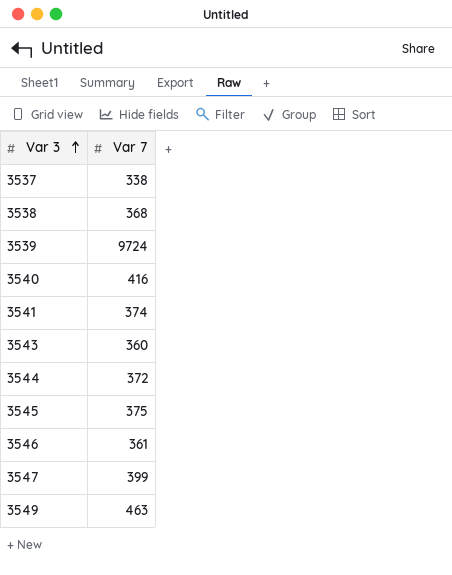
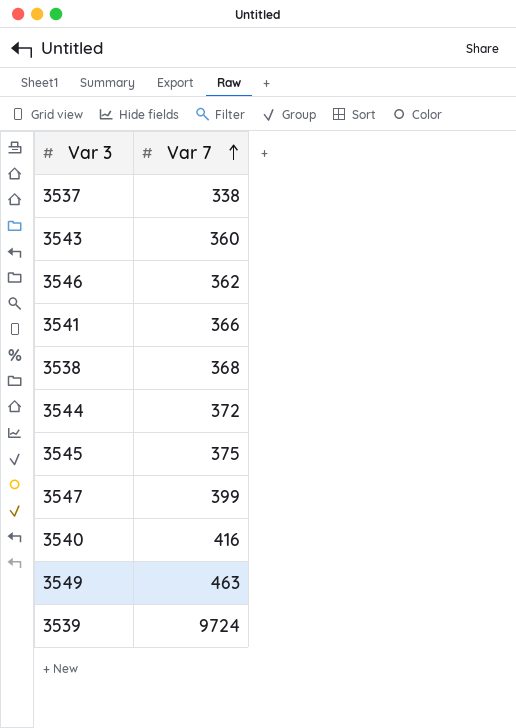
row order: Var 3 ascending -> Var 7 ascending
3546 | Var 7: 361 -> 362
3541 | Var 7: 374 -> 366

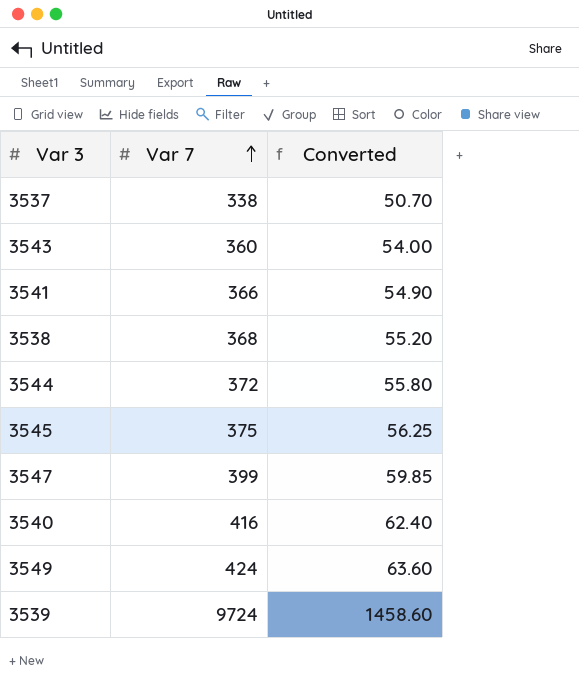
column Converted | formula: none -> [Var 7] * 0.15
row 3546: 362 -> none
3549 | Var 7: 463 -> 424

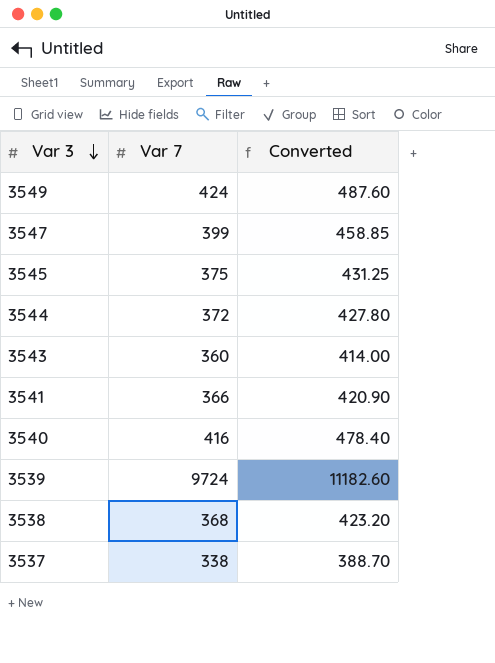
row order: Var 7 ascending -> Var 3 descending
column Converted | formula: [Var 7] * 0.15 -> [Var 7] * 1.15

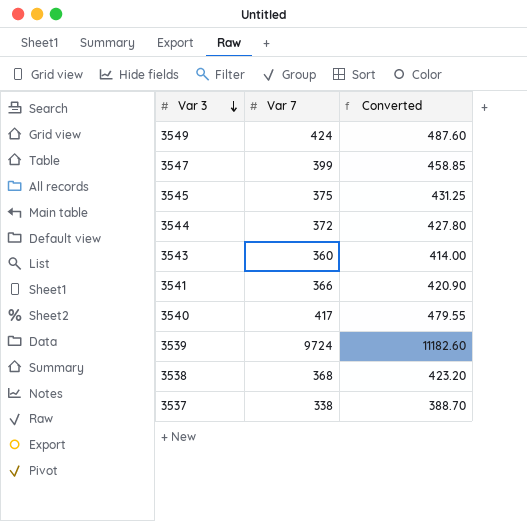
3540 | Var 7: 416 -> 417
3540 | Converted: 478.40 -> 479.55

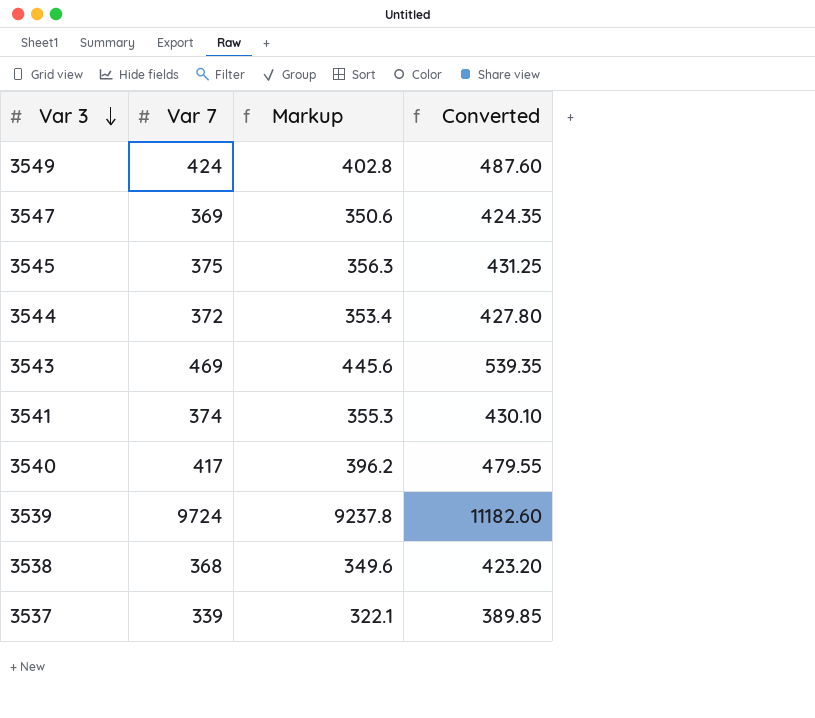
column Markup | formula: none -> [Var 7] * 0.95
3547 | Var 7: 399 -> 369
3547 | Converted: 458.85 -> 424.35
3543 | Var 7: 360 -> 469
3543 | Converted: 414.00 -> 539.35
3541 | Var 7: 366 -> 374
3541 | Converted: 420.90 -> 430.10
3537 | Var 7: 338 -> 339
3537 | Converted: 388.70 -> 389.85

